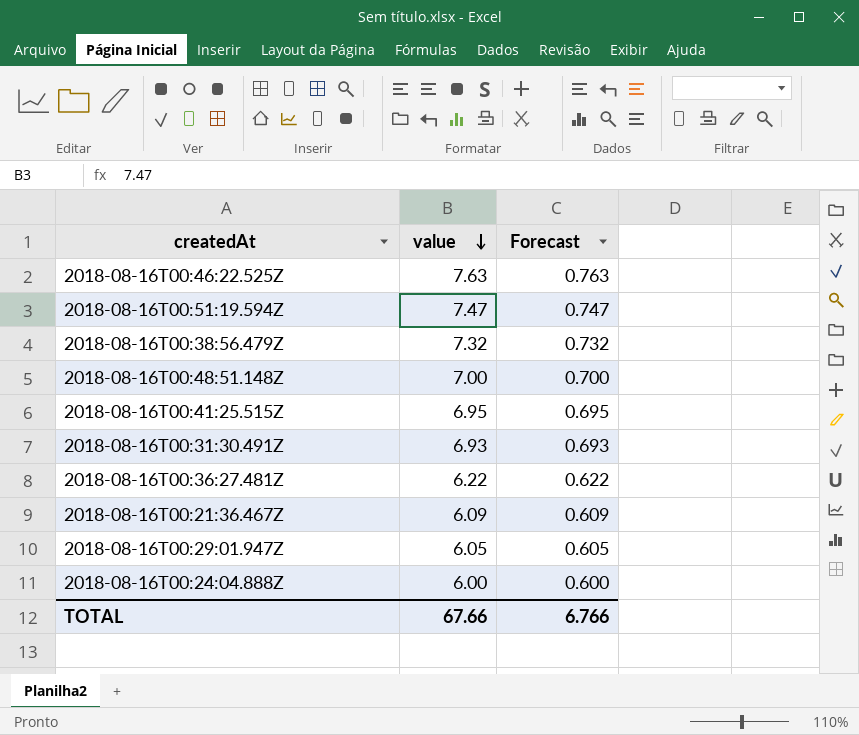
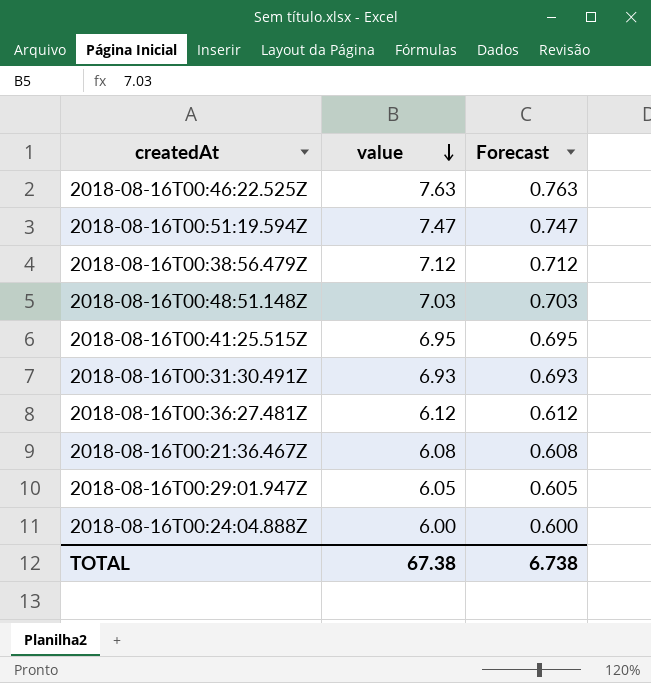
2018-08-16T00:38:56.479Z | value: 7.32 -> 7.12
2018-08-16T00:38:56.479Z | Forecast: 0.732 -> 0.712
2018-08-16T00:48:51.148Z | value: 7.00 -> 7.03
2018-08-16T00:48:51.148Z | Forecast: 0.700 -> 0.703
2018-08-16T00:36:27.481Z | value: 6.22 -> 6.12
2018-08-16T00:36:27.481Z | Forecast: 0.622 -> 0.612
2018-08-16T00:21:36.467Z | value: 6.09 -> 6.08
2018-08-16T00:21:36.467Z | Forecast: 0.609 -> 0.608
TOTAL | value: 67.66 -> 67.38
TOTAL | Forecast: 6.766 -> 6.738

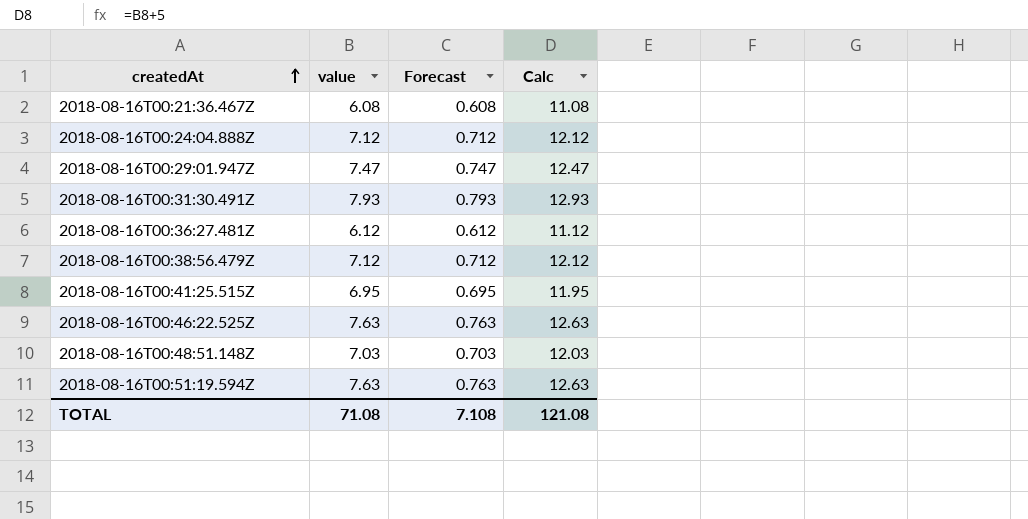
row order: value descending -> createdAt ascending
column Calc | formula: none -> [value] + 5
2018-08-16T00:24:04.888Z | value: 6.00 -> 7.12
2018-08-16T00:24:04.888Z | Forecast: 0.600 -> 0.712
2018-08-16T00:29:01.947Z | value: 6.05 -> 7.47
2018-08-16T00:29:01.947Z | Forecast: 0.605 -> 0.747
2018-08-16T00:31:30.491Z | value: 6.93 -> 7.93
2018-08-16T00:31:30.491Z | Forecast: 0.693 -> 0.793
2018-08-16T00:51:19.594Z | value: 7.47 -> 7.63
2018-08-16T00:51:19.594Z | Forecast: 0.747 -> 0.763
TOTAL | value: 67.38 -> 71.08
TOTAL | Forecast: 6.738 -> 7.108

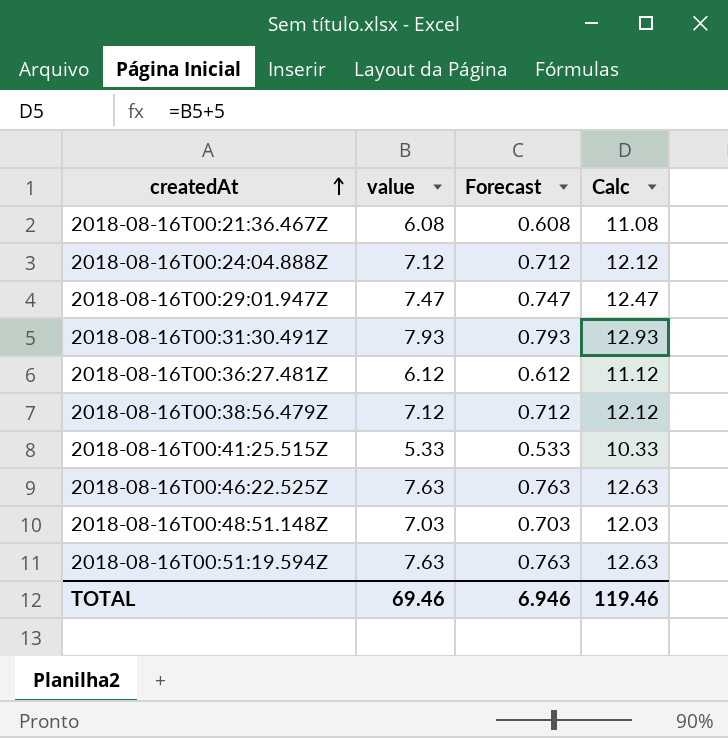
2018-08-16T00:41:25.515Z | value: 6.95 -> 5.33
2018-08-16T00:41:25.515Z | Forecast: 0.695 -> 0.533
2018-08-16T00:41:25.515Z | Calc: 11.95 -> 10.33
TOTAL | value: 71.08 -> 69.46
TOTAL | Forecast: 7.108 -> 6.946
TOTAL | Calc: 121.08 -> 119.46

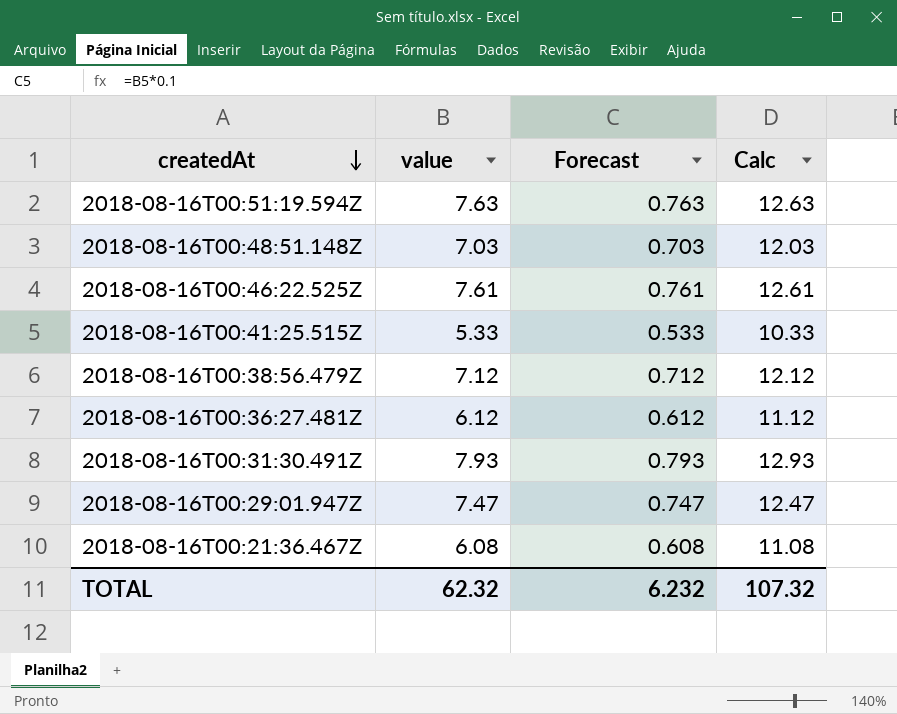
row order: createdAt ascending -> createdAt descending
row 2018-08-16T00:24:04.888Z: 7.12 | 0.712 | 12.12 -> none
2018-08-16T00:46:22.525Z | value: 7.63 -> 7.61
2018-08-16T00:46:22.525Z | Forecast: 0.763 -> 0.761
2018-08-16T00:46:22.525Z | Calc: 12.63 -> 12.61
TOTAL | value: 69.46 -> 62.32
TOTAL | Forecast: 6.946 -> 6.232
TOTAL | Calc: 119.46 -> 107.32

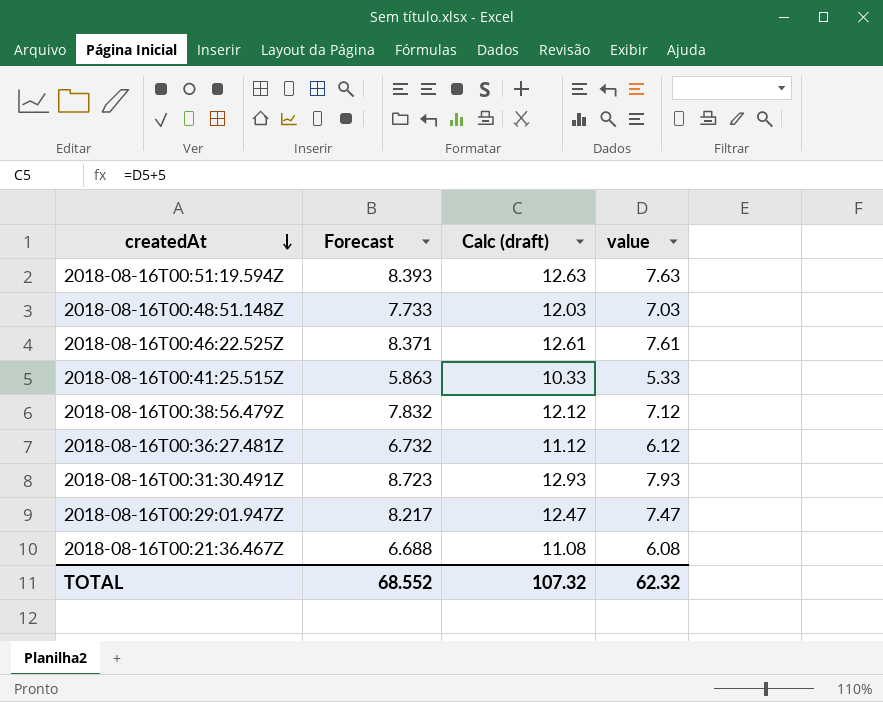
column Forecast | formula: [value] * 0.1 -> [value] * 1.1
column name: Calc -> Calc (draft)
column value | position: 2 -> 4
TOTAL | Forecast: 6.232 -> 68.552

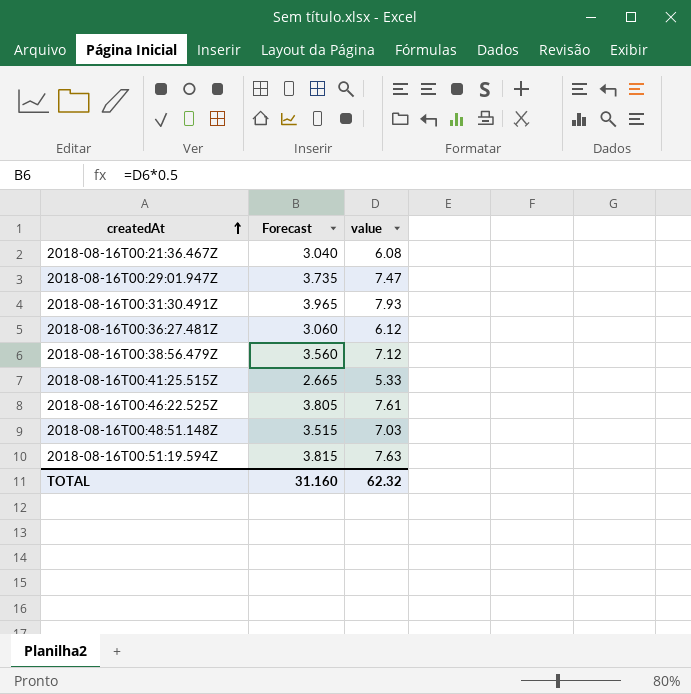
row order: createdAt descending -> createdAt ascending
column Calc (draft) | formula: [value] + 5 -> none
column Forecast | formula: [value] * 1.1 -> [value] * 0.5
TOTAL | Forecast: 68.552 -> 31.160

